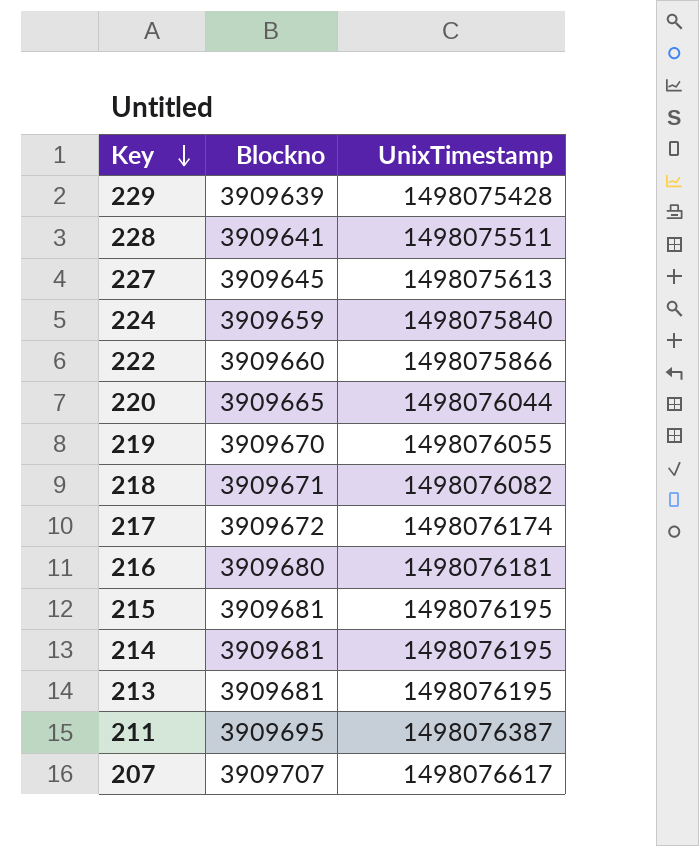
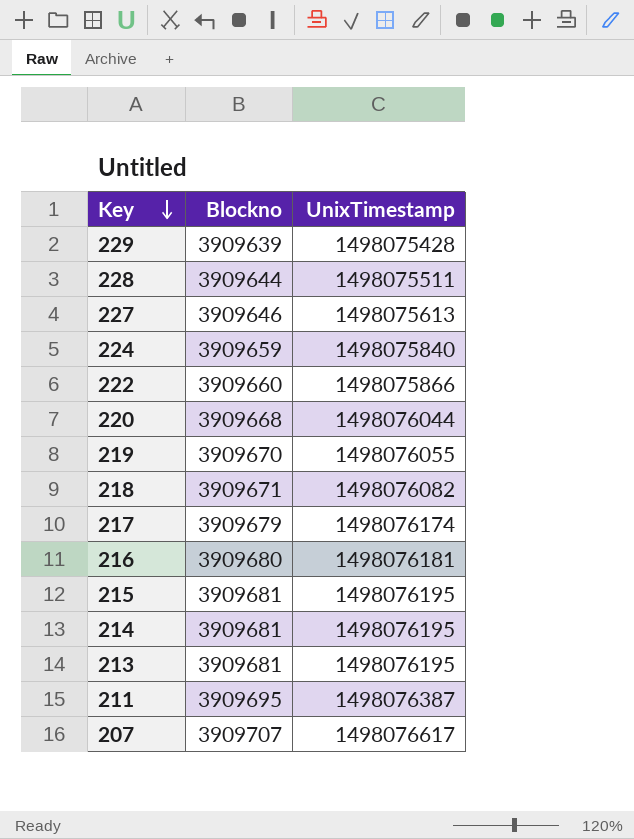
228 | Blockno: 3909641 -> 3909644
227 | Blockno: 3909645 -> 3909646
220 | Blockno: 3909665 -> 3909668
217 | Blockno: 3909672 -> 3909679

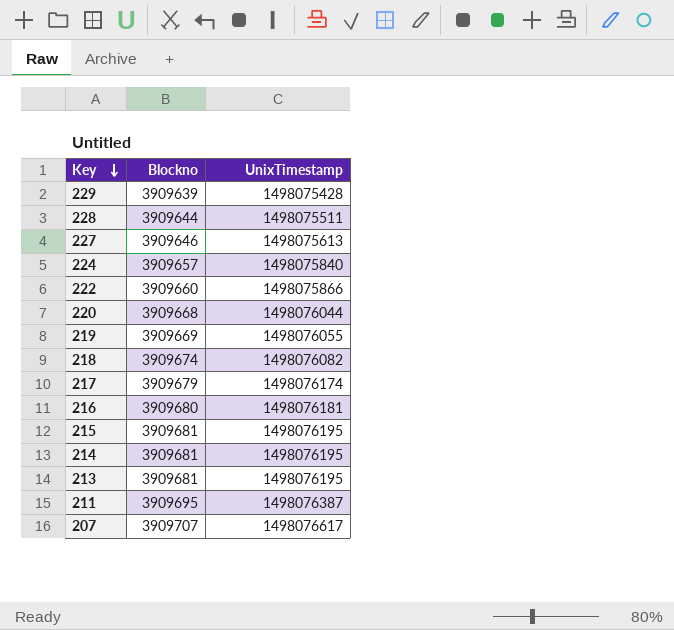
224 | Blockno: 3909659 -> 3909657
219 | Blockno: 3909670 -> 3909669
218 | Blockno: 3909671 -> 3909674

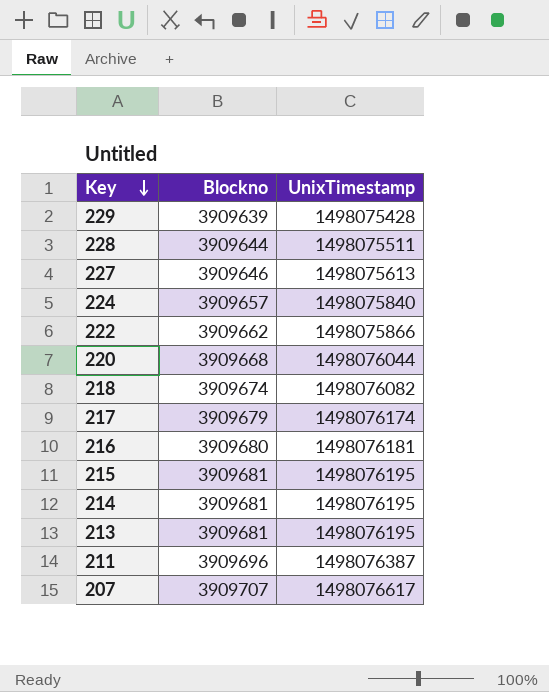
row 219: 3909669 | 1498076055 -> none
222 | Blockno: 3909660 -> 3909662
211 | Blockno: 3909695 -> 3909696

